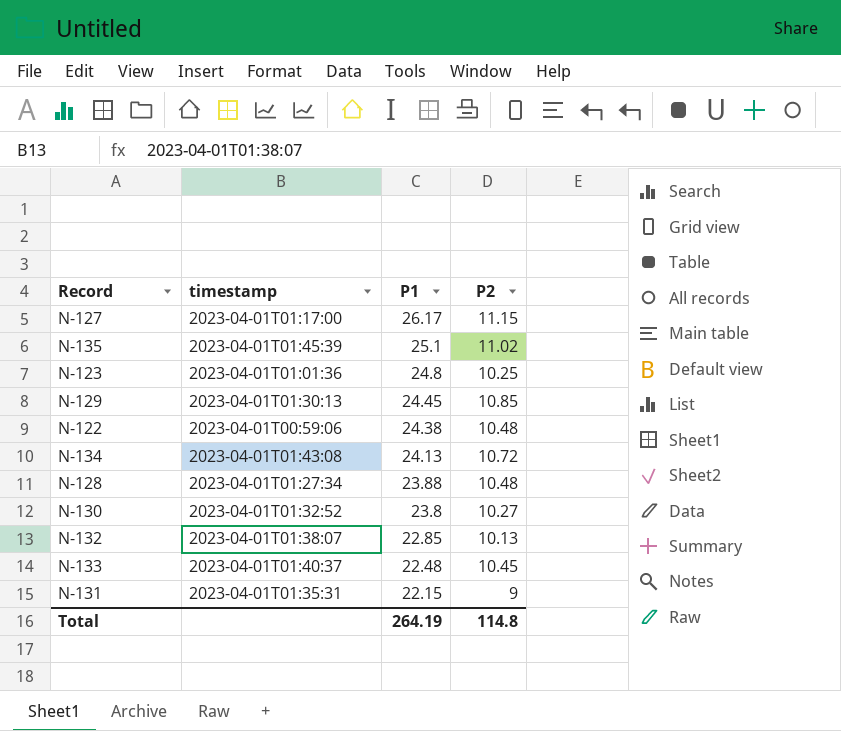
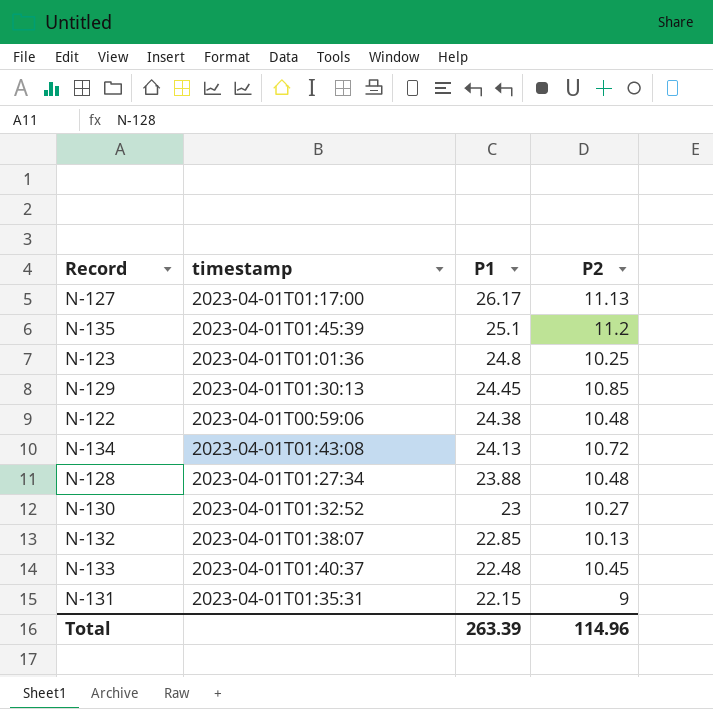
N-127 | P2: 11.15 -> 11.13
N-135 | P2: 11.02 -> 11.2
N-130 | P1: 23.8 -> 23
Total | P1: 264.19 -> 263.39
Total | P2: 114.8 -> 114.96

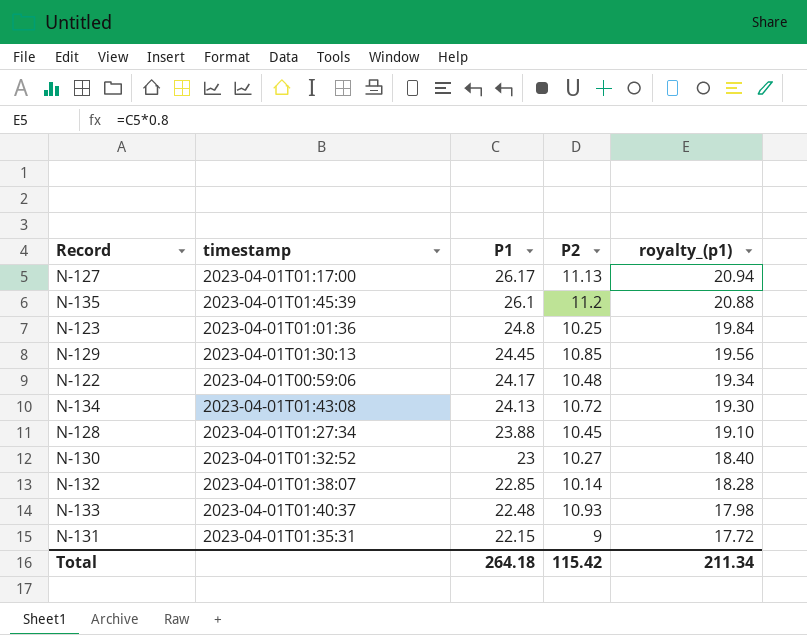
column royalty_(p1) | formula: none -> [P1] * 0.8
N-135 | P1: 25.1 -> 26.1
N-122 | P1: 24.38 -> 24.17
N-128 | P2: 10.48 -> 10.45
N-132 | P2: 10.13 -> 10.14
N-133 | P2: 10.45 -> 10.93
Total | P1: 263.39 -> 264.18
Total | P2: 114.96 -> 115.42

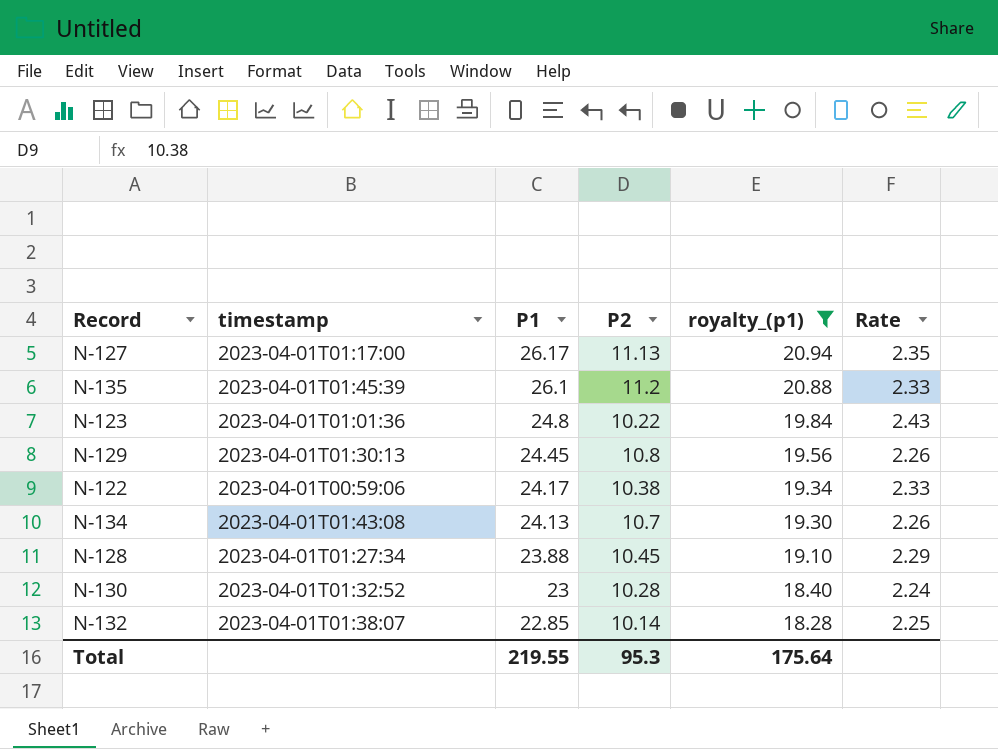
filter: none -> royalty_(p1) >= 18.28
column Rate | formula: none -> [P1] / [P2]
N-123 | P2: 10.25 -> 10.22
N-129 | P2: 10.85 -> 10.8
N-122 | P2: 10.48 -> 10.38
N-134 | P2: 10.72 -> 10.7
N-130 | P2: 10.27 -> 10.28
Total | P1: 264.18 -> 219.55
Total | P2: 115.42 -> 95.3
Total | royalty_(p1): 211.34 -> 175.64

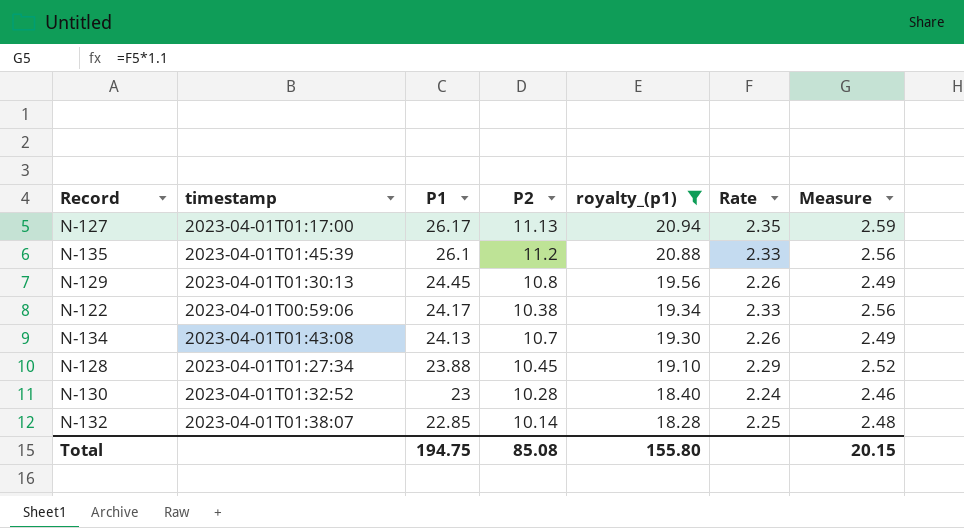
column Measure | formula: none -> [Rate] * 1.1
row N-123: 2023-04-01T01:01:36 | 24.8 | 10.22 | 19.84 | 2.43 -> none
Total | P1: 219.55 -> 194.75
Total | P2: 95.3 -> 85.08
Total | royalty_(p1): 175.64 -> 155.80

